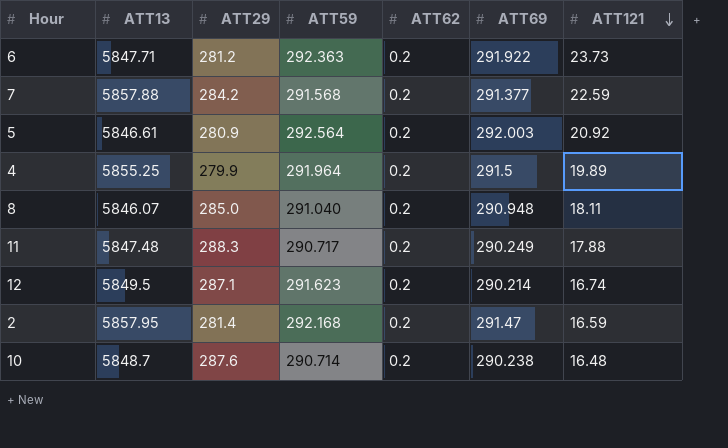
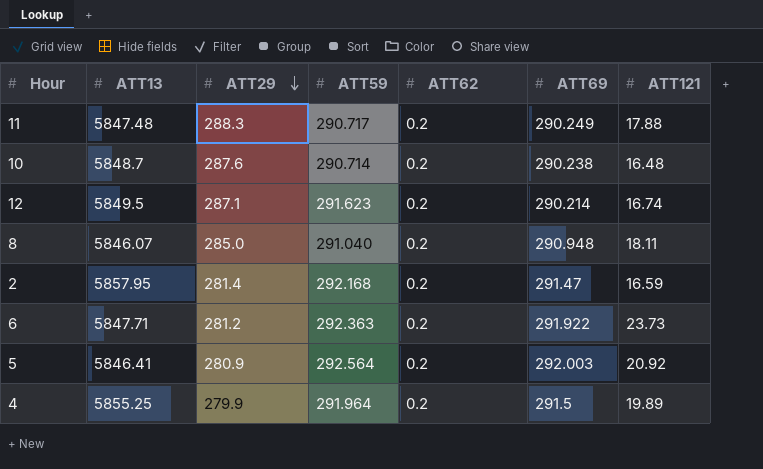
row order: ATT121 descending -> ATT29 descending
row 7: 5857.88 | 284.2 | 291.568 | 0.2 | 291.377 | 22.59 -> none
5 | ATT13: 5846.61 -> 5846.41

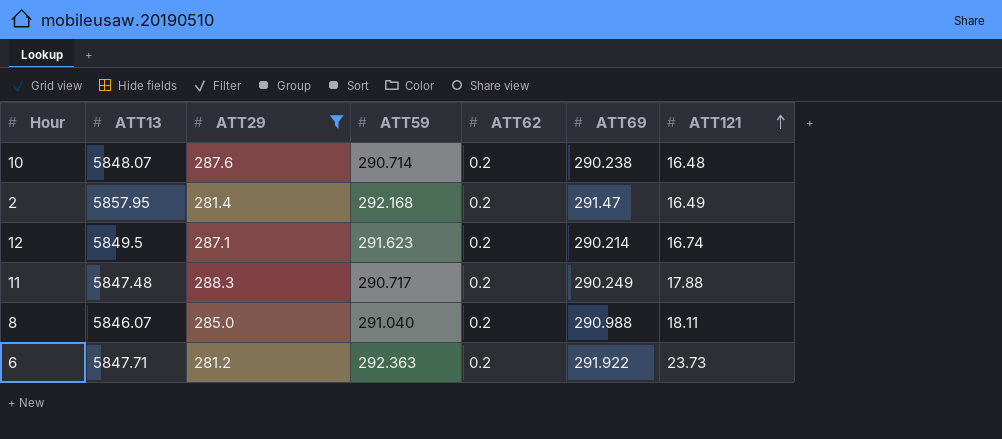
filter: none -> ATT29 >= 281.2
row order: ATT29 descending -> ATT121 ascending
10 | ATT13: 5848.7 -> 5848.07
2 | ATT121: 16.59 -> 16.49
8 | ATT69: 290.948 -> 290.988

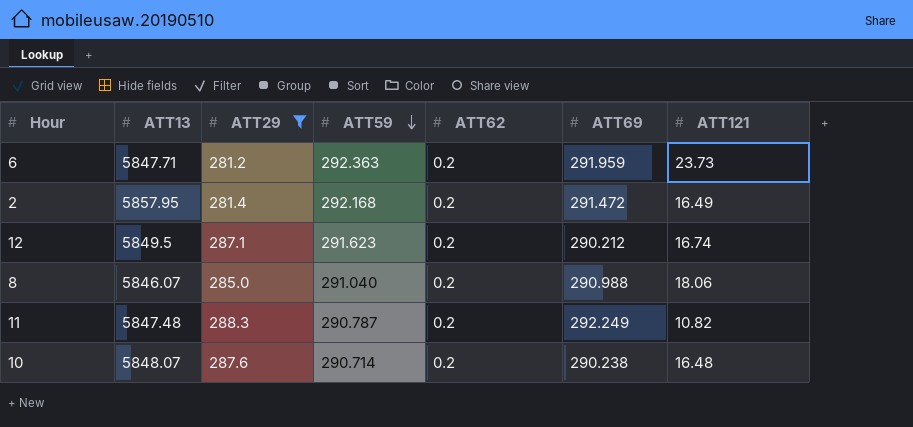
row order: ATT121 ascending -> ATT59 descending
6 | ATT69: 291.922 -> 291.959
2 | ATT69: 291.47 -> 291.472
12 | ATT69: 290.214 -> 290.212
8 | ATT121: 18.11 -> 18.06
11 | ATT59: 290.717 -> 290.787
11 | ATT69: 290.249 -> 292.249
11 | ATT121: 17.88 -> 10.82

